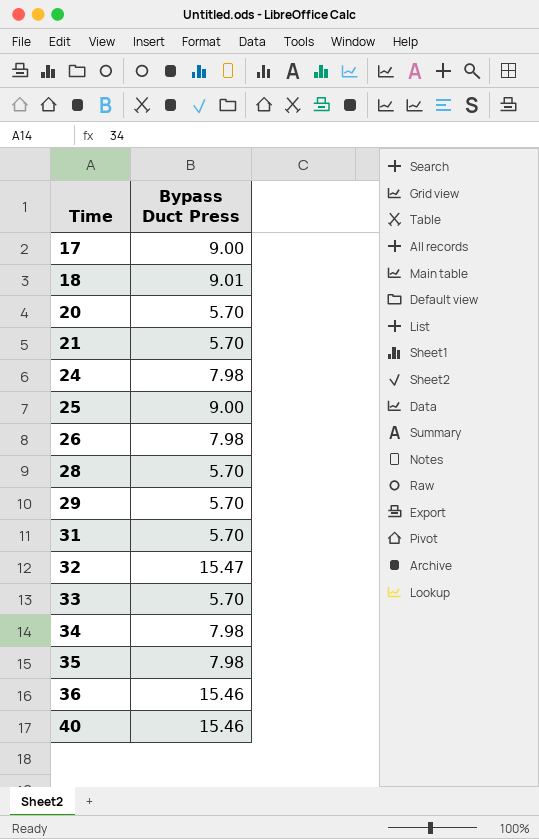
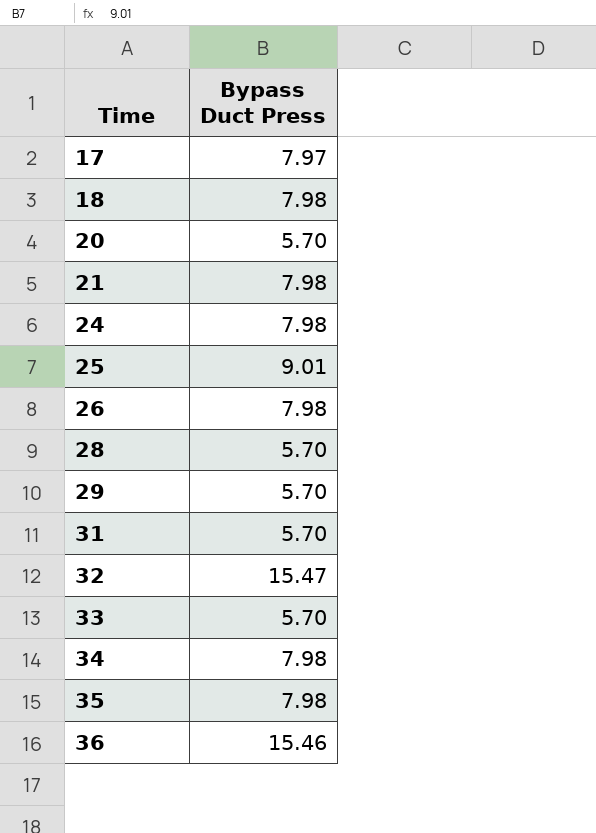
row 40: 15.46 -> none
17 | Bypass Duct Press: 9.00 -> 7.97
18 | Bypass Duct Press: 9.01 -> 7.98
21 | Bypass Duct Press: 5.70 -> 7.98
25 | Bypass Duct Press: 9.00 -> 9.01

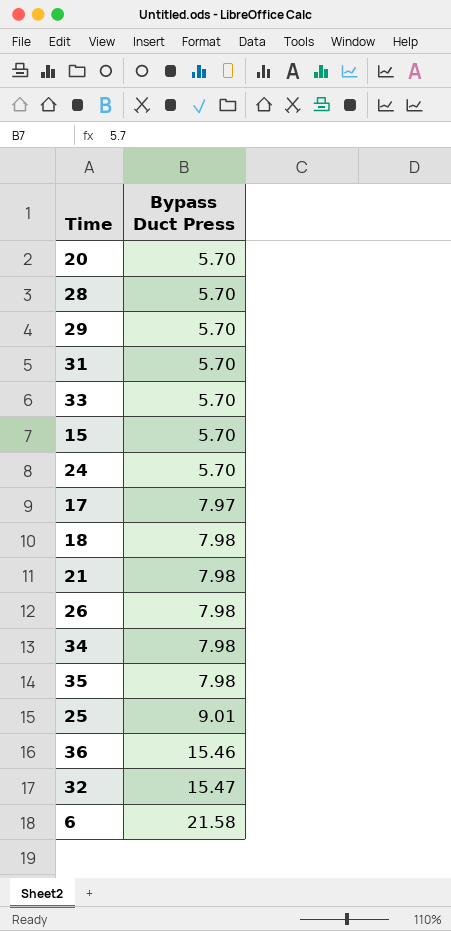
row order: Time ascending -> Bypass Duct Press ascending
row 15: none -> 5.70
24 | Bypass Duct Press: 7.98 -> 5.70
row 6: none -> 21.58

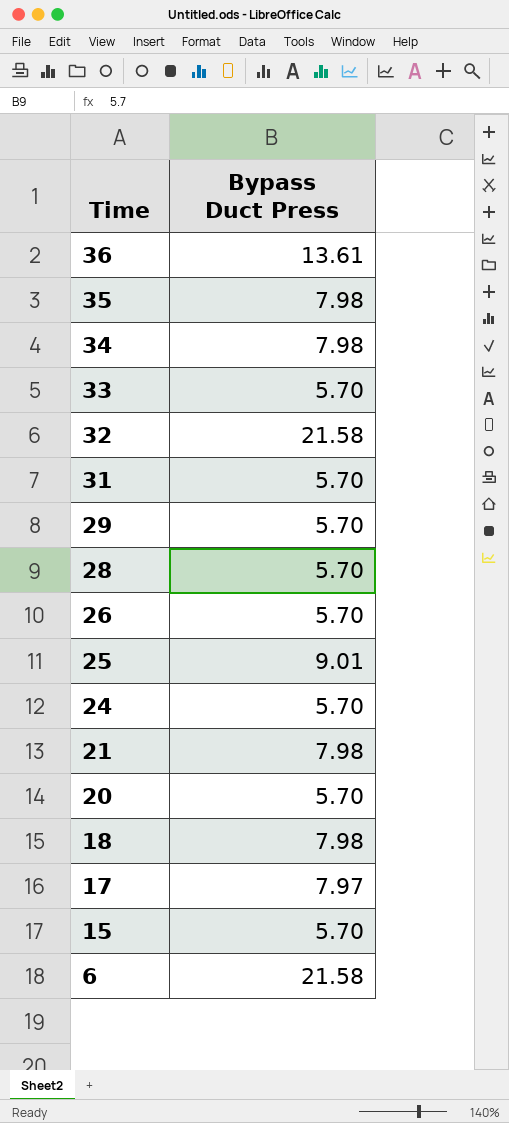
row order: Bypass Duct Press ascending -> Time descending
36 | Bypass Duct Press: 15.46 -> 13.61
32 | Bypass Duct Press: 15.47 -> 21.58
26 | Bypass Duct Press: 7.98 -> 5.70

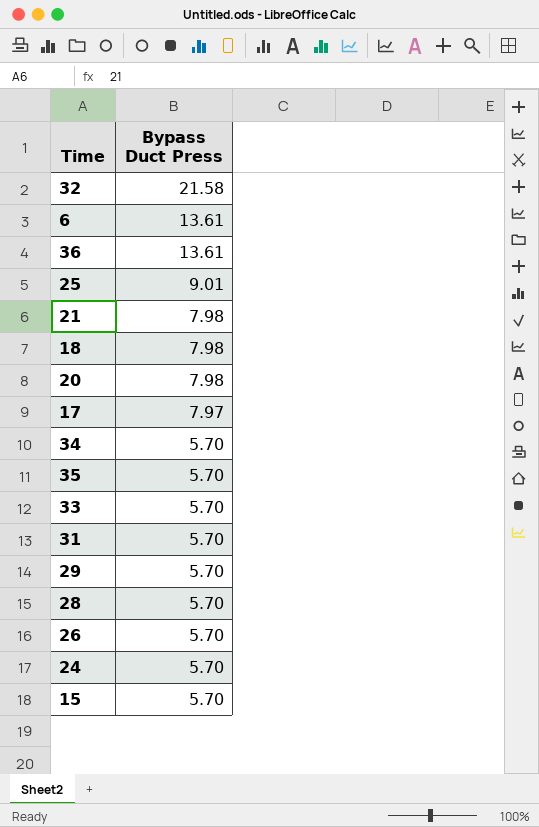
row order: Time descending -> Bypass Duct Press descending
6 | Bypass Duct Press: 21.58 -> 13.61
20 | Bypass Duct Press: 5.70 -> 7.98
34 | Bypass Duct Press: 7.98 -> 5.70
35 | Bypass Duct Press: 7.98 -> 5.70

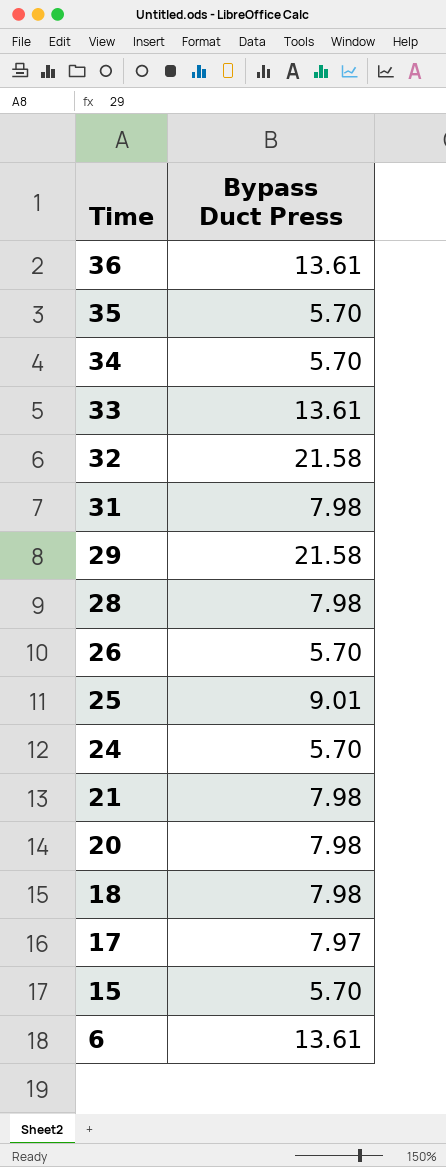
row order: Bypass Duct Press descending -> Time descending
33 | Bypass Duct Press: 5.70 -> 13.61
31 | Bypass Duct Press: 5.70 -> 7.98
29 | Bypass Duct Press: 5.70 -> 21.58
28 | Bypass Duct Press: 5.70 -> 7.98

